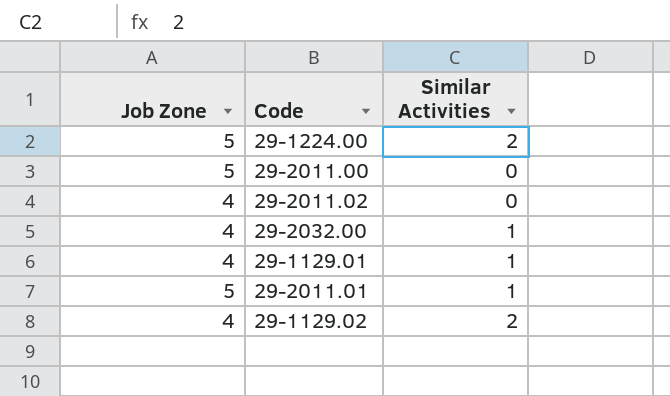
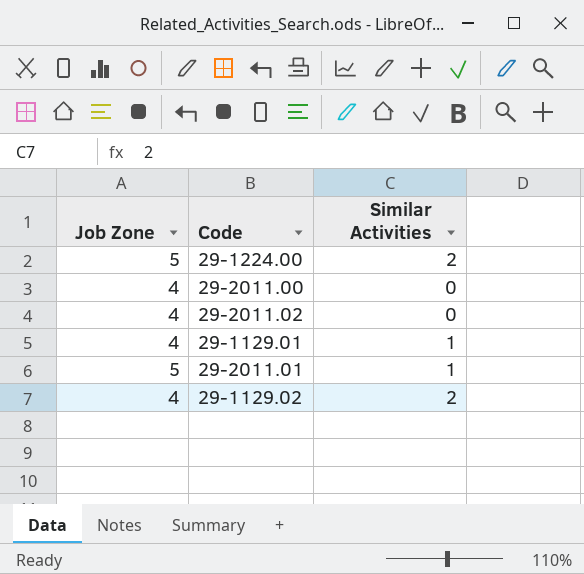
row 29-2032.00: 4 | 1 -> none
29-2011.00 | Job Zone: 5 -> 4

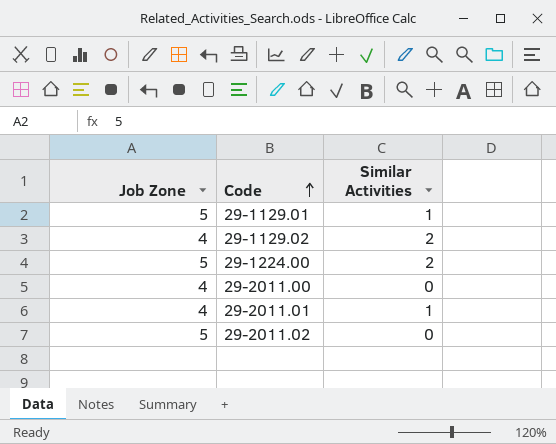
row order: none -> Code ascending
29-1129.01 | Job Zone: 4 -> 5
29-2011.01 | Job Zone: 5 -> 4
29-2011.02 | Job Zone: 4 -> 5

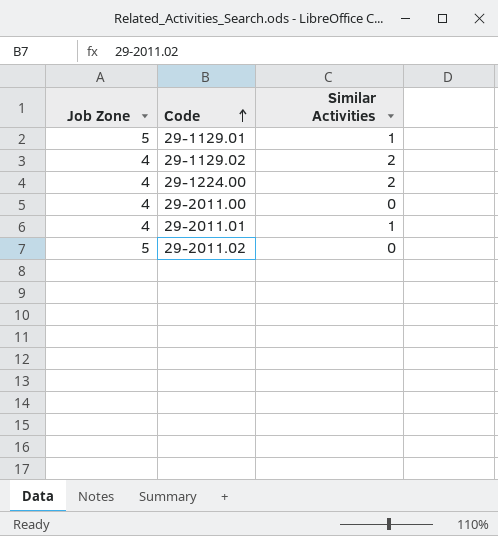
29-1224.00 | Job Zone: 5 -> 4

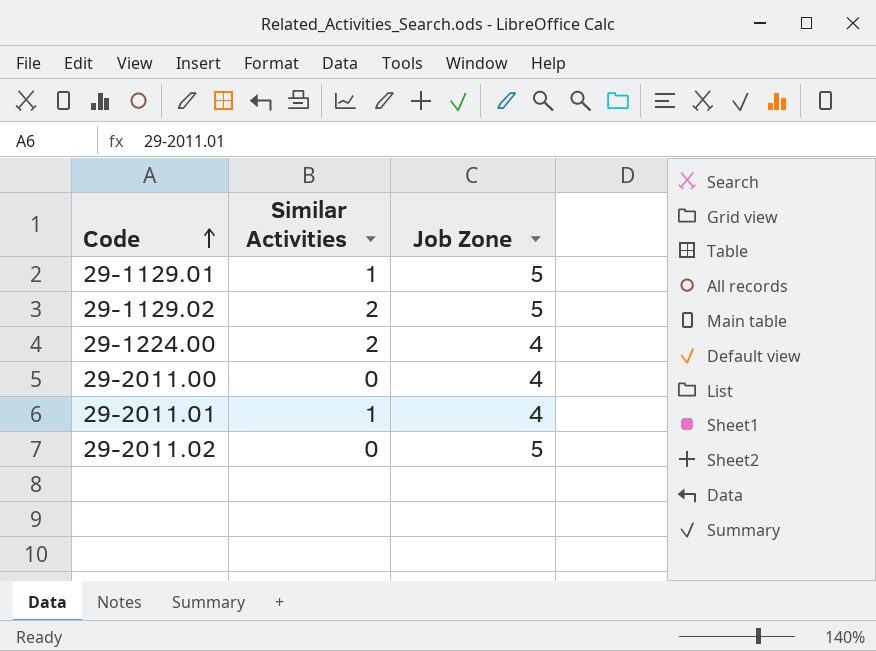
column Job Zone | position: 1 -> 3
29-1129.02 | Job Zone: 4 -> 5

